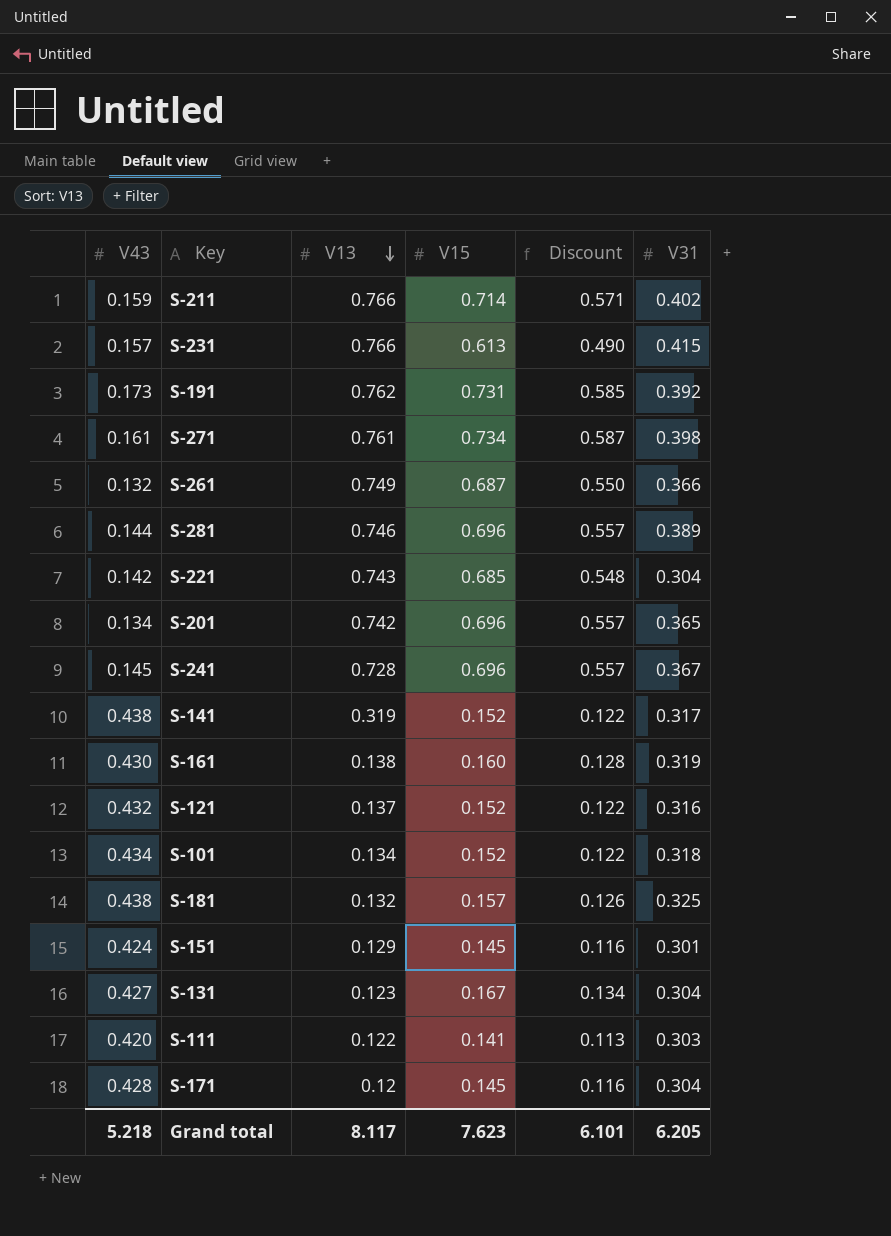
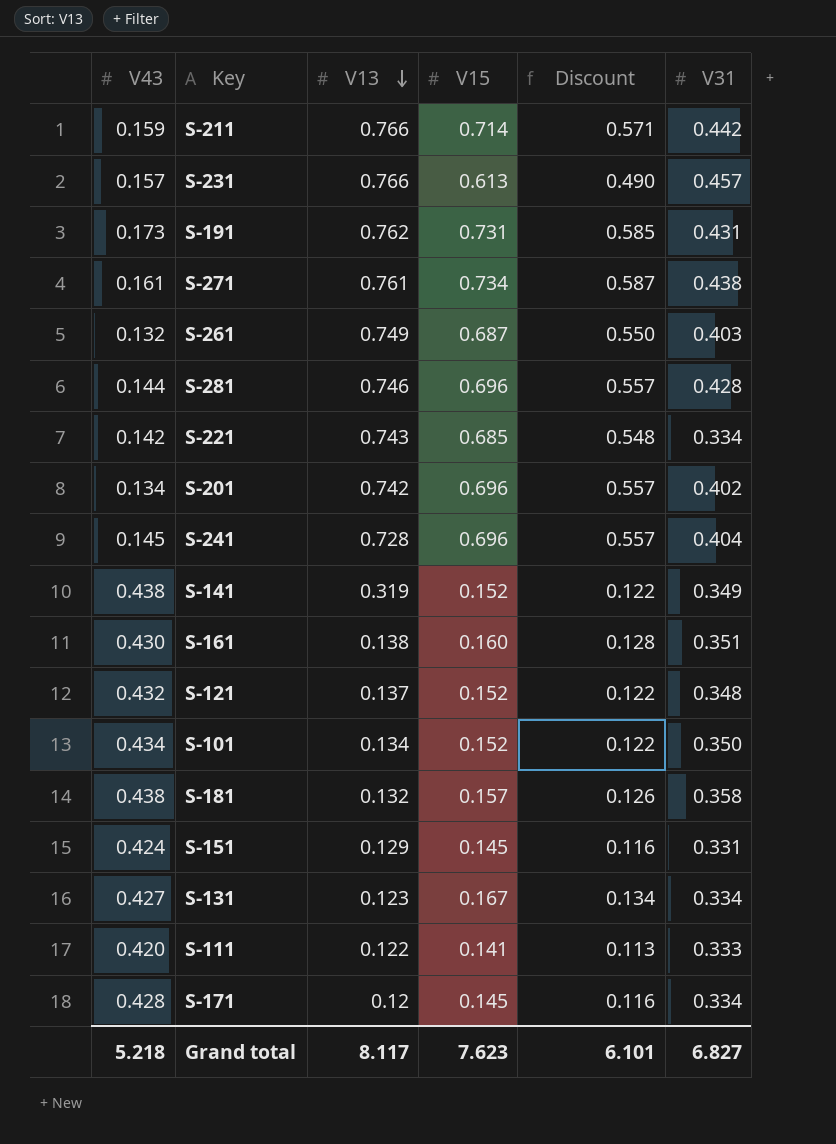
S-211 | V31: 0.402 -> 0.442
S-231 | V31: 0.415 -> 0.457
S-191 | V31: 0.392 -> 0.431
S-271 | V31: 0.398 -> 0.438
S-261 | V31: 0.366 -> 0.403
S-281 | V31: 0.389 -> 0.428
S-221 | V31: 0.304 -> 0.334
S-201 | V31: 0.365 -> 0.402
S-241 | V31: 0.367 -> 0.404
S-141 | V31: 0.317 -> 0.349
S-161 | V31: 0.319 -> 0.351
S-121 | V31: 0.316 -> 0.348
S-101 | V31: 0.318 -> 0.350
S-181 | V31: 0.325 -> 0.358
S-151 | V31: 0.301 -> 0.331
S-131 | V31: 0.304 -> 0.334
S-111 | V31: 0.303 -> 0.333
S-171 | V31: 0.304 -> 0.334
Grand total | V31: 6.205 -> 6.827

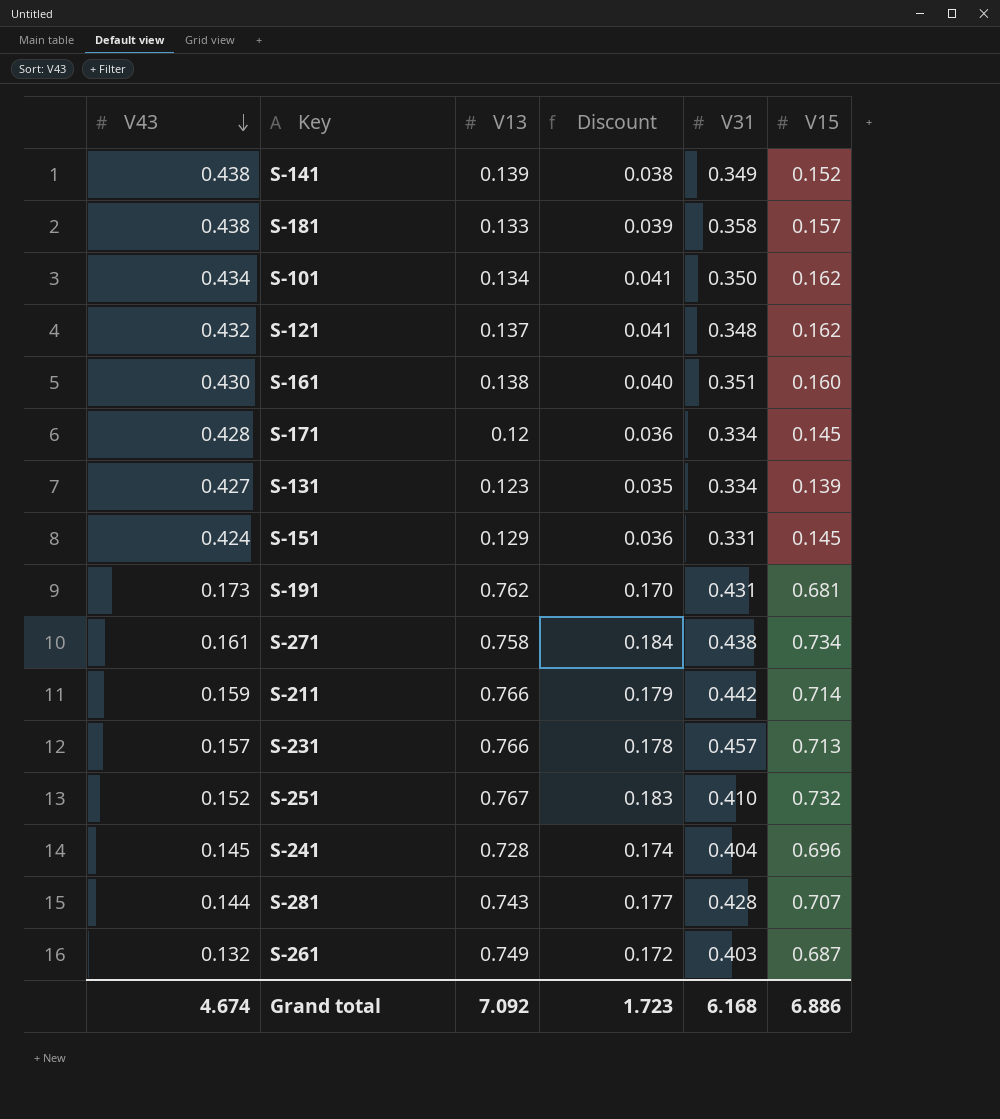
row order: V13 descending -> V43 descending
column Discount | formula: [V15] * 0.8 -> [V15] * 0.25
column V15 | position: 4 -> 6
row S-221: 0.142 | 0.743 | 0.685 | 0.548 | 0.334 -> none
row S-201: 0.134 | 0.742 | 0.696 | 0.557 | 0.402 -> none
row S-111: 0.420 | 0.122 | 0.141 | 0.113 | 0.333 -> none
S-141 | V13: 0.319 -> 0.139
S-181 | V13: 0.132 -> 0.133
S-101 | V15: 0.152 -> 0.162
S-121 | V15: 0.152 -> 0.162
S-131 | V15: 0.167 -> 0.139
S-191 | V15: 0.731 -> 0.681
S-271 | V13: 0.761 -> 0.758
S-231 | V15: 0.613 -> 0.713
row S-251: none -> 0.152 | 0.767 | 0.183 | 0.410 | 0.732
S-281 | V13: 0.746 -> 0.743
S-281 | V15: 0.696 -> 0.707
Grand total | V43: 5.218 -> 4.674
Grand total | V13: 8.117 -> 7.092
Grand total | Discount: 6.101 -> 1.723
Grand total | V31: 6.827 -> 6.168
Grand total | V15: 7.623 -> 6.886

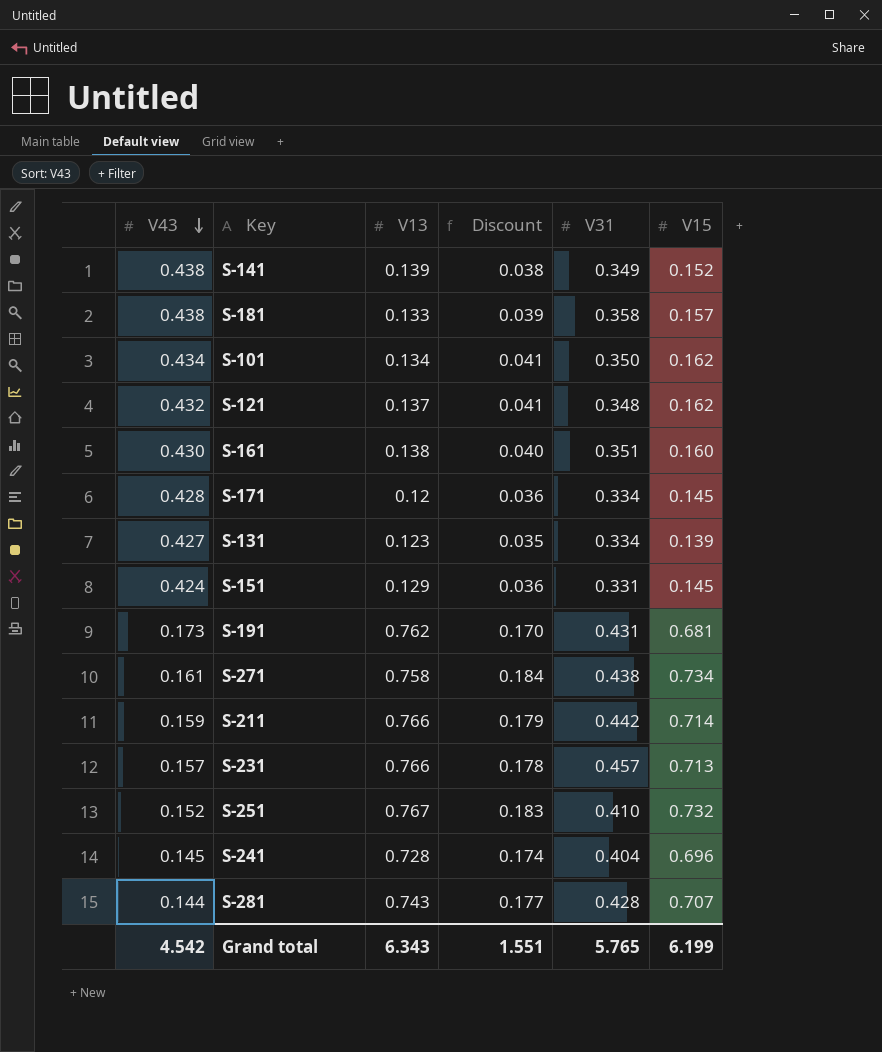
row S-261: 0.132 | 0.749 | 0.172 | 0.403 | 0.687 -> none
Grand total | V43: 4.674 -> 4.542
Grand total | V13: 7.092 -> 6.343
Grand total | Discount: 1.723 -> 1.551
Grand total | V31: 6.168 -> 5.765
Grand total | V15: 6.886 -> 6.199

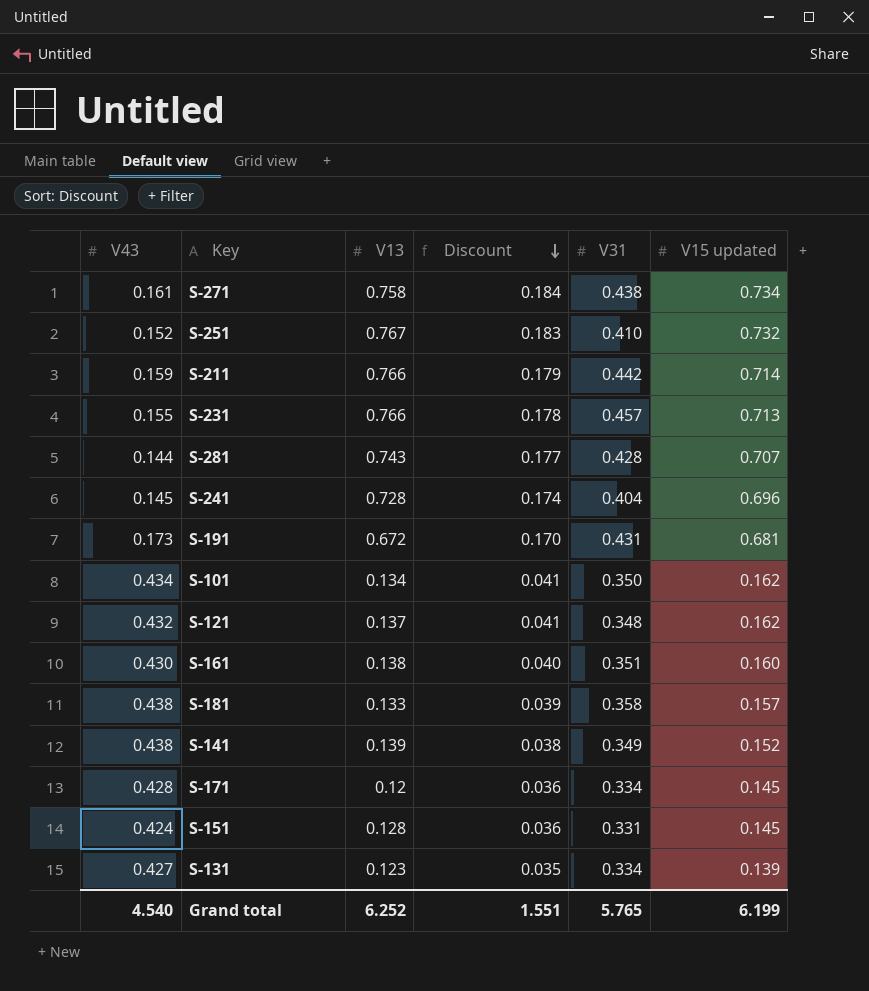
row order: V43 descending -> Discount descending
column name: V15 -> V15 updated
S-231 | V43: 0.157 -> 0.155
S-191 | V13: 0.762 -> 0.672
S-151 | V13: 0.129 -> 0.128
Grand total | V43: 4.542 -> 4.540
Grand total | V13: 6.343 -> 6.252

